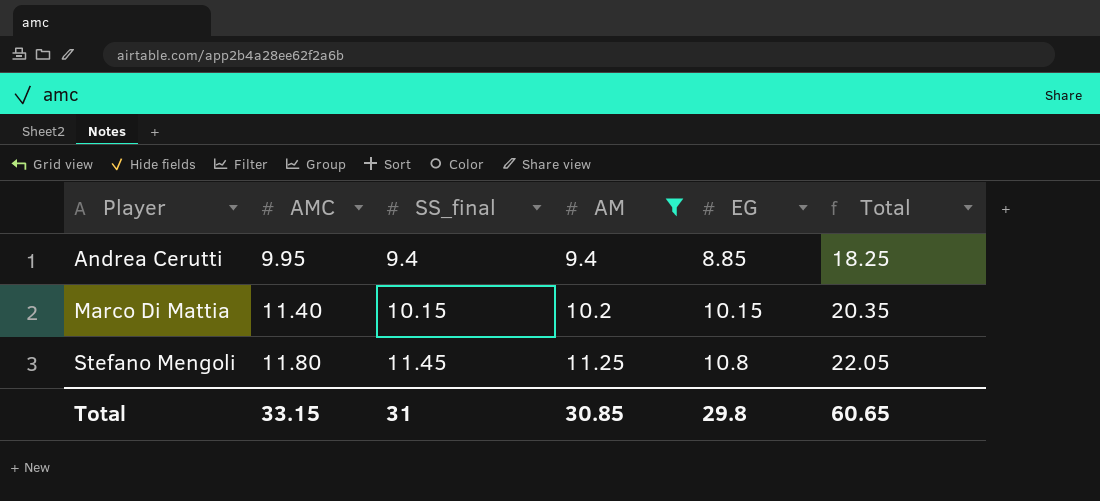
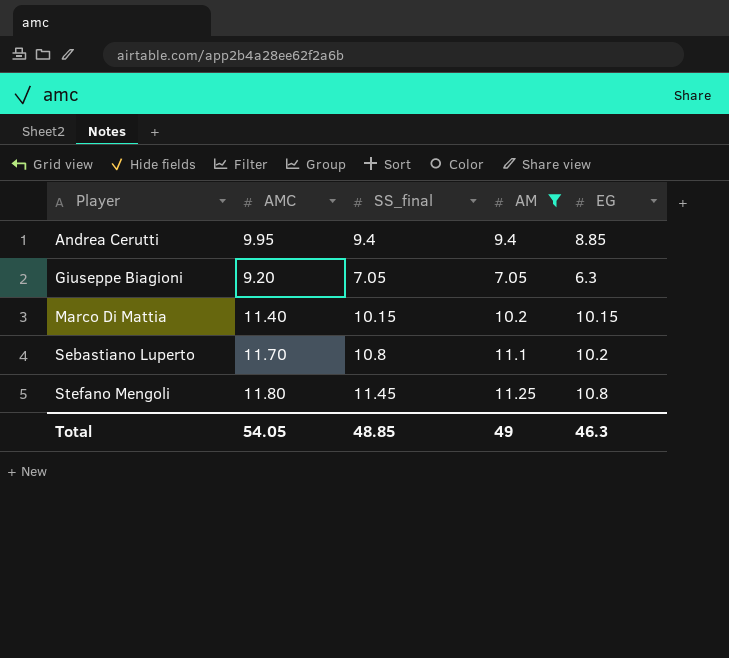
column Total | formula: [AM] + [EG] -> none
row Giuseppe Biagioni: none -> 9.20 | 7.05 | 7.05 | 6.3
row Sebastiano Luperto: none -> 11.70 | 10.8 | 11.1 | 10.2
Total | AMC: 33.15 -> 54.05
Total | SS_final: 31 -> 48.85
Total | AM: 30.85 -> 49
Total | EG: 29.8 -> 46.3

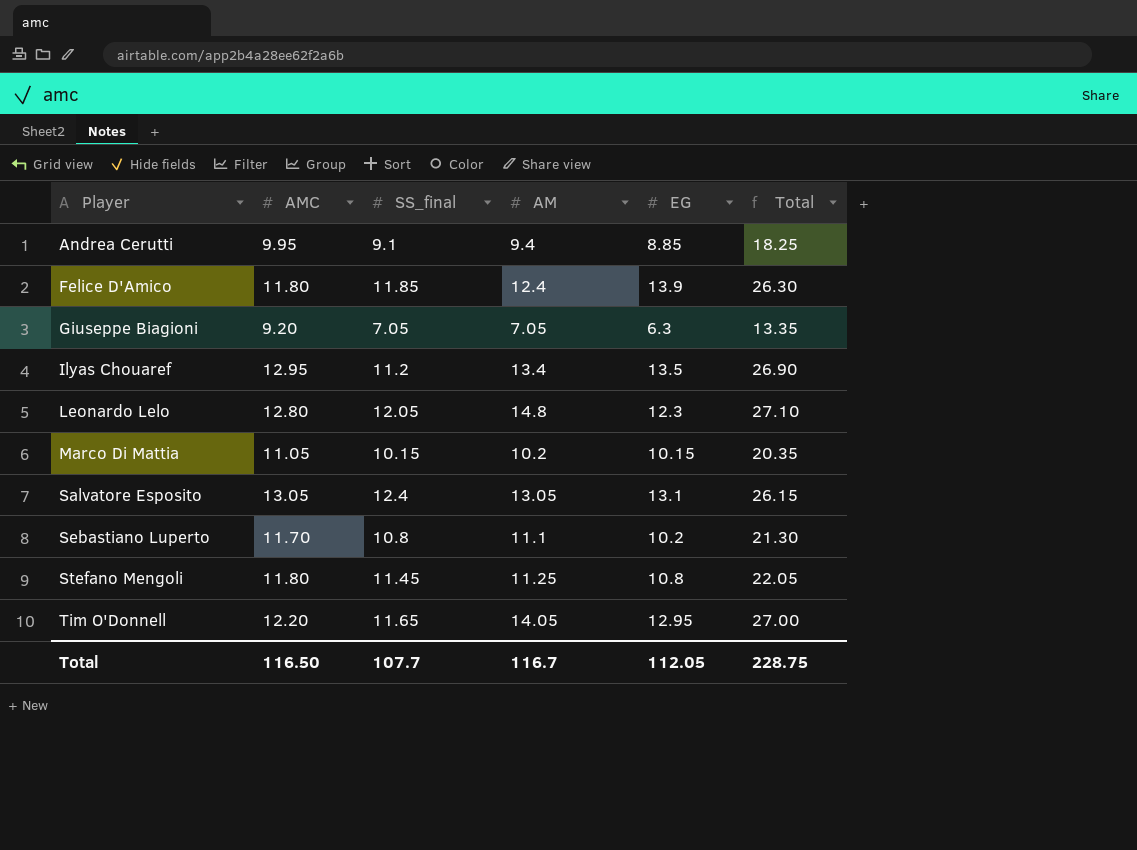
filter: AM <= 11.25 -> none
column Total | formula: none -> [AM] + [EG]
Andrea Cerutti | SS_final: 9.4 -> 9.1
Marco Di Mattia | AMC: 11.40 -> 11.05
Total | AMC: 54.05 -> 116.50
Total | SS_final: 48.85 -> 107.7
Total | AM: 49 -> 116.7
Total | EG: 46.3 -> 112.05

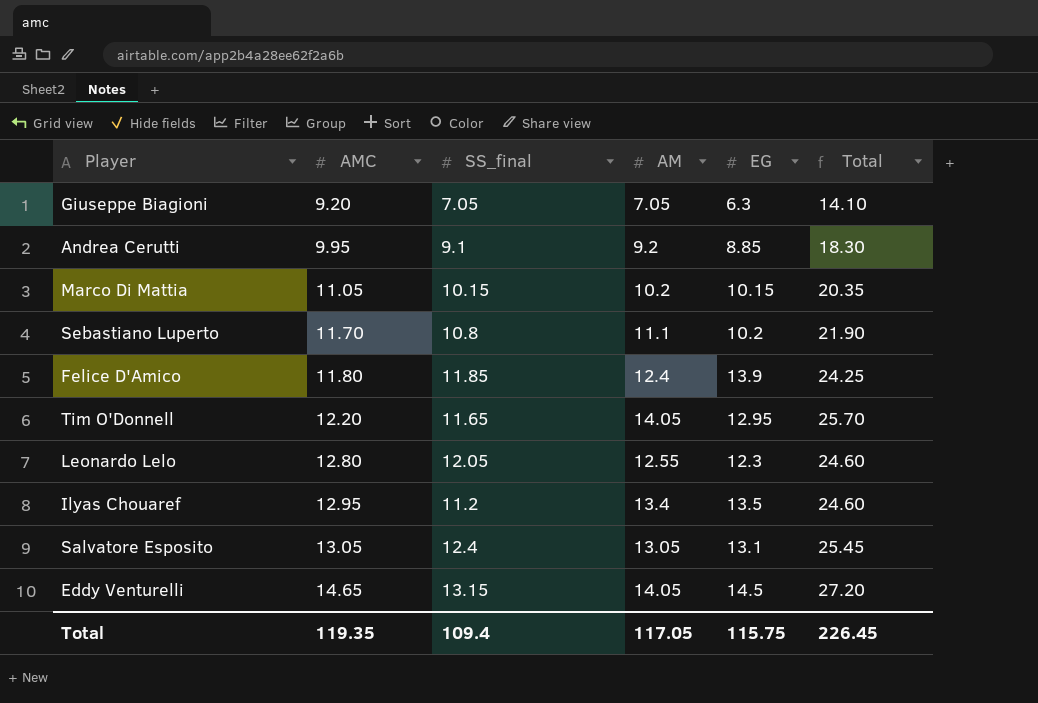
row order: Player ascending -> AMC ascending
column Total | formula: [AM] + [EG] -> [SS_final] + [AM]
row Stefano Mengoli: 11.80 | 11.45 | 11.25 | 10.8 | 22.05 -> none
Andrea Cerutti | AM: 9.4 -> 9.2
Leonardo Lelo | AM: 14.8 -> 12.55
row Eddy Venturelli: none -> 14.65 | 13.15 | 14.05 | 14.5 | 27.20
Total | AMC: 116.50 -> 119.35
Total | SS_final: 107.7 -> 109.4
Total | AM: 116.7 -> 117.05
Total | EG: 112.05 -> 115.75
Total | Total: 228.75 -> 226.45

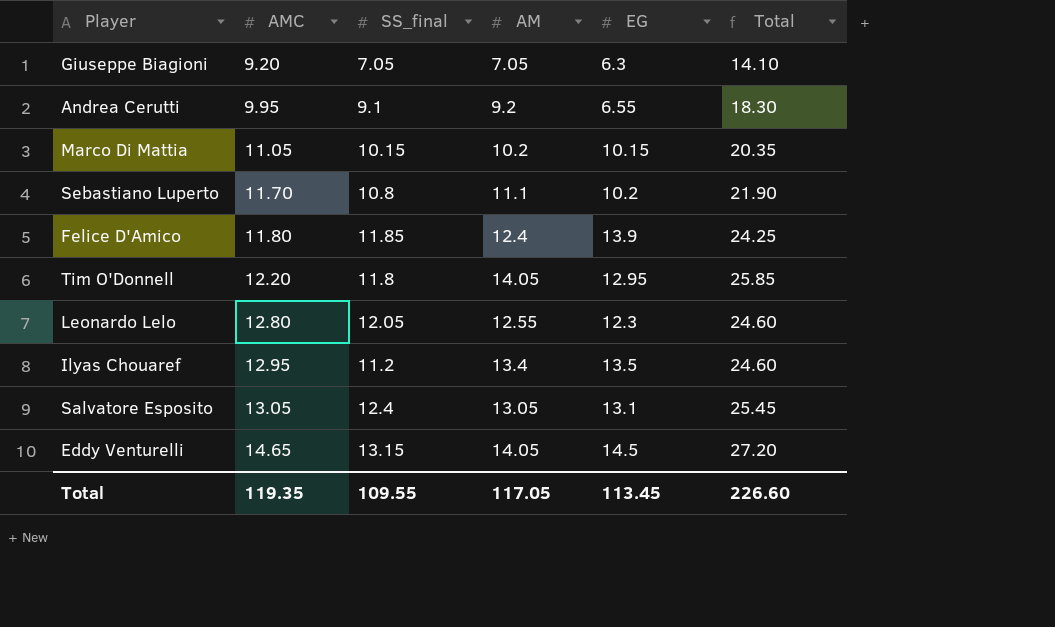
Andrea Cerutti | EG: 8.85 -> 6.55
Tim O'Donnell | SS_final: 11.65 -> 11.8
Tim O'Donnell | Total: 25.70 -> 25.85
Total | SS_final: 109.4 -> 109.55
Total | EG: 115.75 -> 113.45
Total | Total: 226.45 -> 226.60

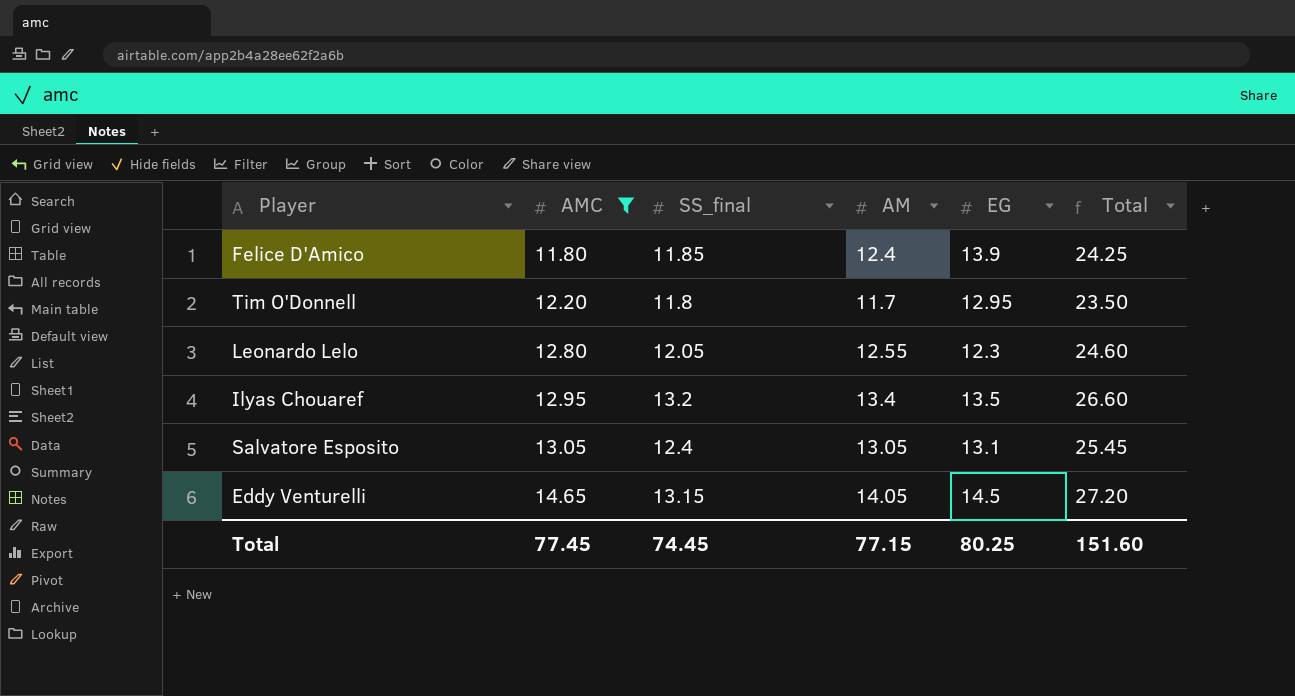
filter: none -> AMC >= 11.80
Tim O'Donnell | AM: 14.05 -> 11.7
Tim O'Donnell | Total: 25.85 -> 23.50
Ilyas Chouaref | SS_final: 11.2 -> 13.2
Ilyas Chouaref | Total: 24.60 -> 26.60
Total | AMC: 119.35 -> 77.45
Total | SS_final: 109.55 -> 74.45
Total | AM: 117.05 -> 77.15
Total | EG: 113.45 -> 80.25
Total | Total: 226.60 -> 151.60

